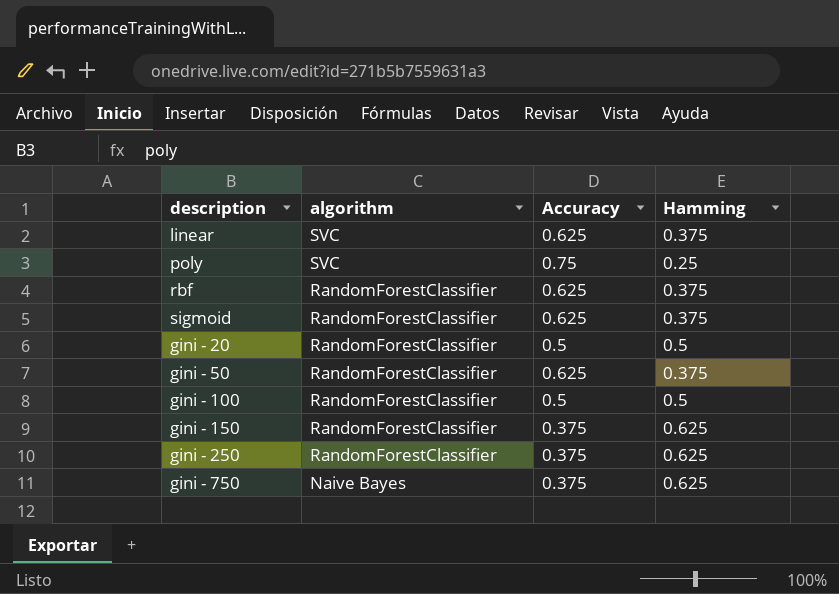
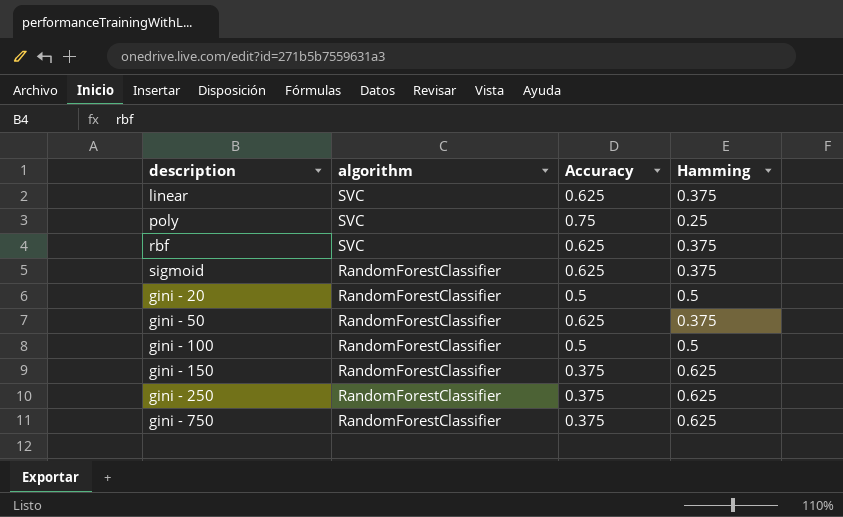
rbf | algorithm: RandomForestClassifier -> SVC
gini - 750 | algorithm: Naive Bayes -> RandomForestClassifier

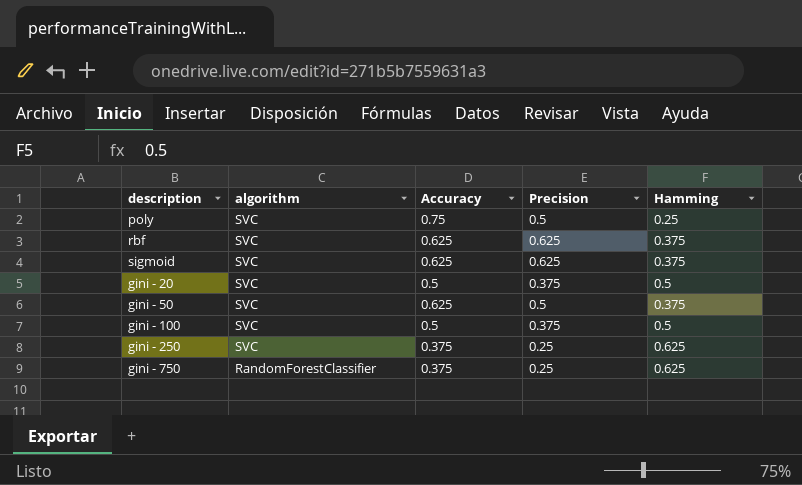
column Precision | position: none -> 4
row linear: SVC | 0.625 | 0.375 -> none
row gini - 150: RandomForestClassifier | 0.375 | 0.625 -> none
sigmoid | algorithm: RandomForestClassifier -> SVC
gini - 20 | algorithm: RandomForestClassifier -> SVC
gini - 50 | algorithm: RandomForestClassifier -> SVC
gini - 100 | algorithm: RandomForestClassifier -> SVC
gini - 250 | algorithm: RandomForestClassifier -> SVC

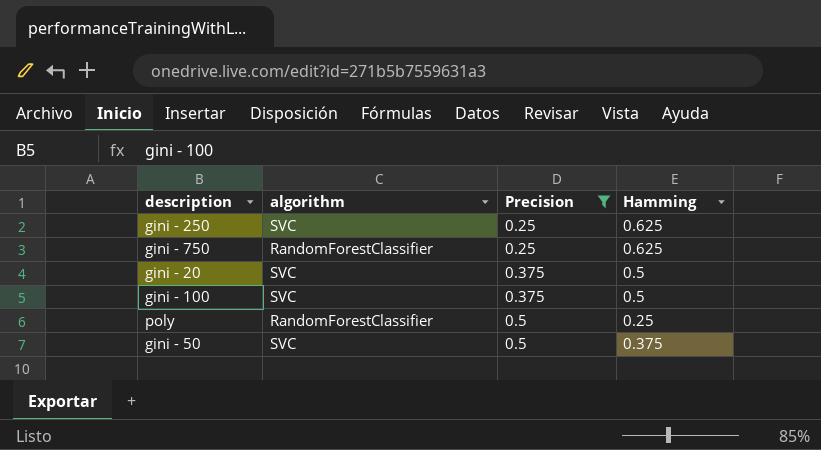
filter: none -> Precision != 0.625
row order: algorithm descending -> Precision ascending
column Accuracy | position: 3 -> none
poly | algorithm: SVC -> RandomForestClassifier

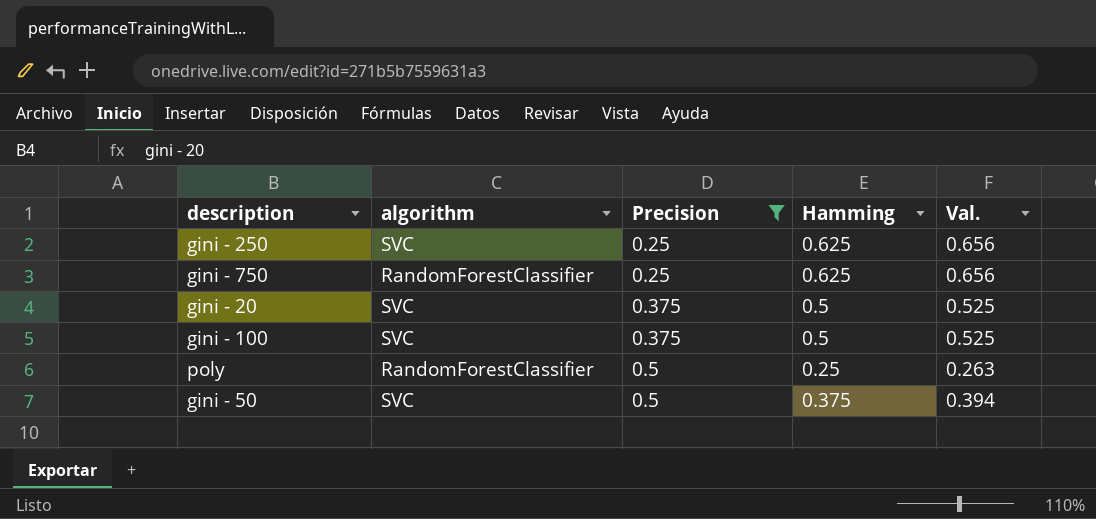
column Val. | formula: none -> [Hamming] * 1.05

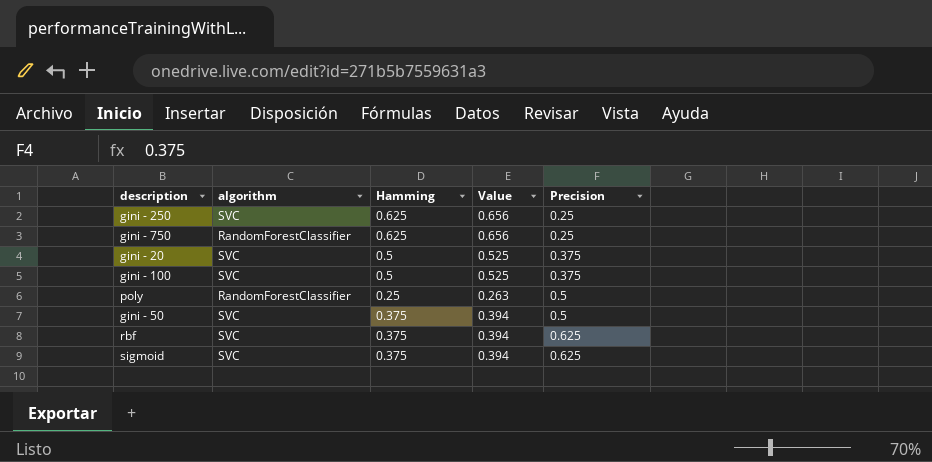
filter: Precision != 0.625 -> none
column name: Val. -> Value
column Precision | position: 3 -> 5

